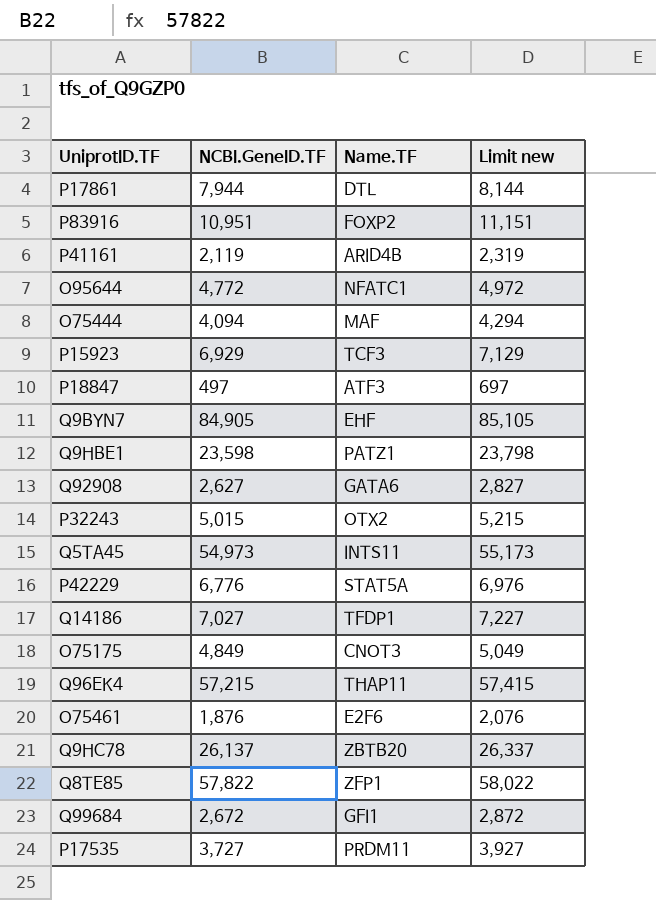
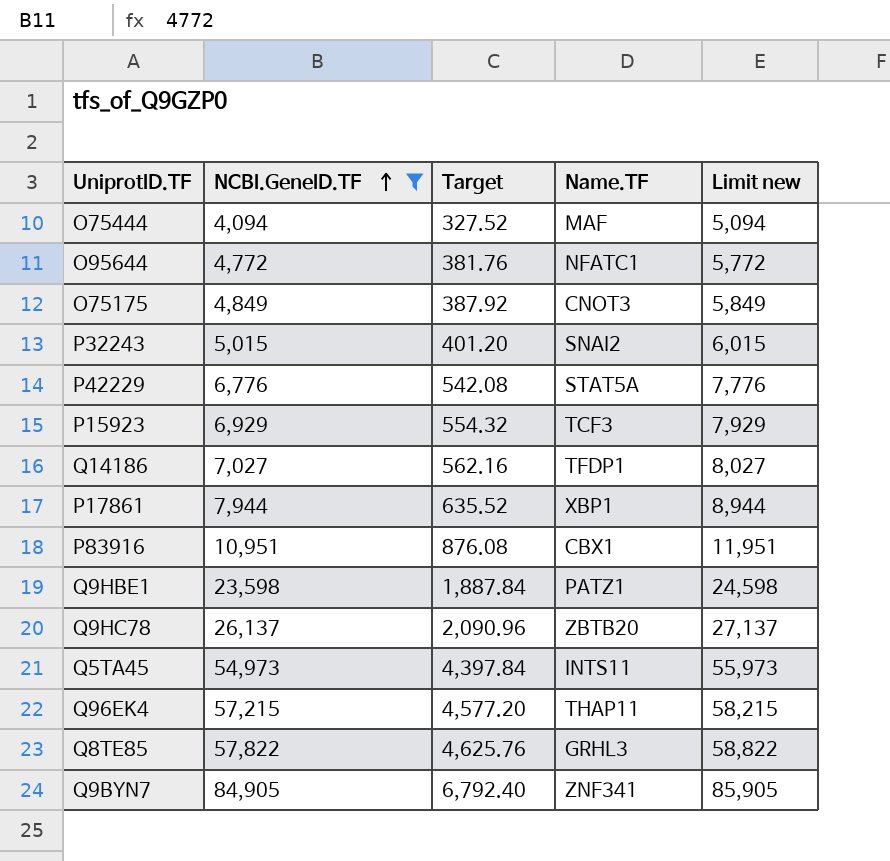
filter: none -> NCBI.GeneID.TF >= 4,094
row order: none -> NCBI.GeneID.TF ascending
column Target | formula: none -> [NCBI.GeneID.TF] * 0.08
column Limit new | formula: [NCBI.GeneID.TF] + 200 -> [NCBI.GeneID.TF] + 1000
P32243 | Name.TF: OTX2 -> SNAI2
P17861 | Name.TF: DTL -> XBP1
P83916 | Name.TF: FOXP2 -> CBX1
Q8TE85 | Name.TF: ZFP1 -> GRHL3
Q9BYN7 | Name.TF: EHF -> ZNF341

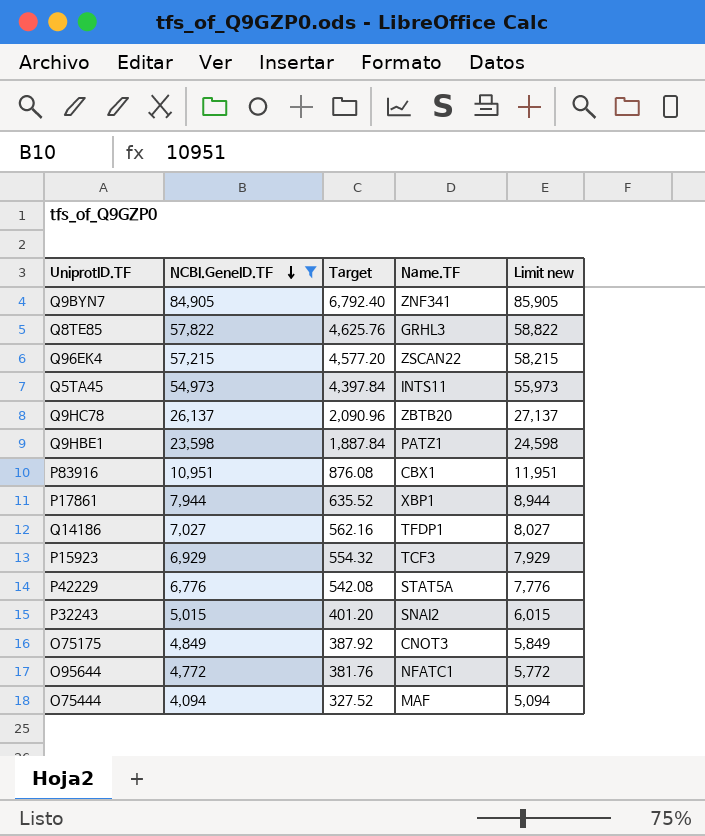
row order: NCBI.GeneID.TF ascending -> NCBI.GeneID.TF descending
Q96EK4 | Name.TF: THAP11 -> ZSCAN22

